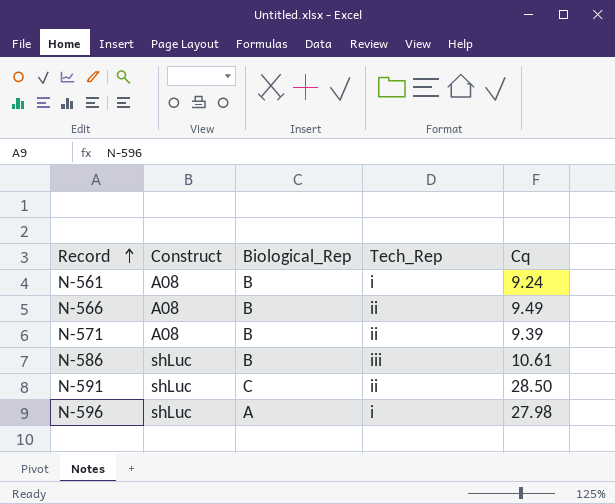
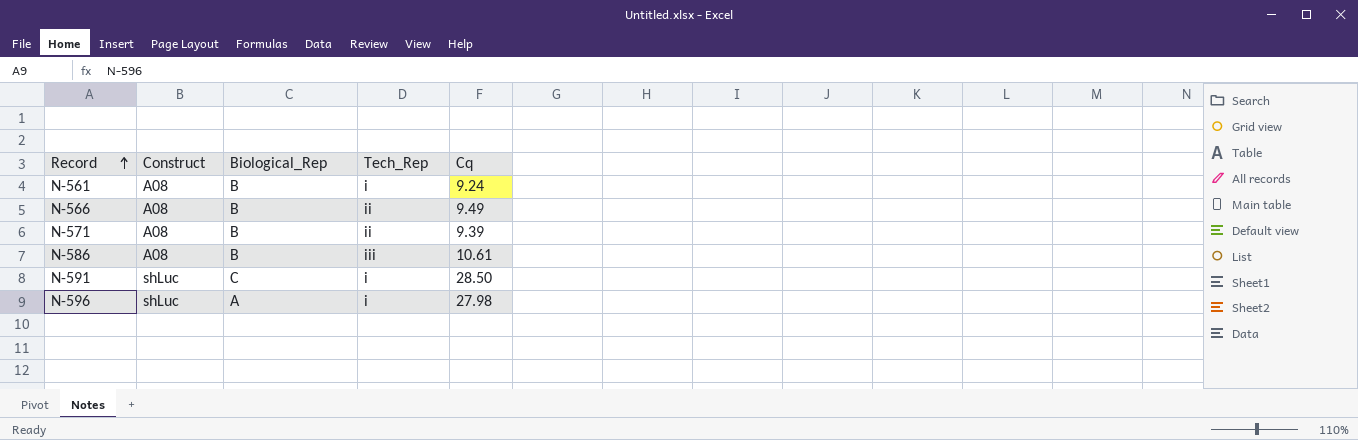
N-586 | Construct: shLuc -> A08
N-591 | Tech_Rep: ii -> i

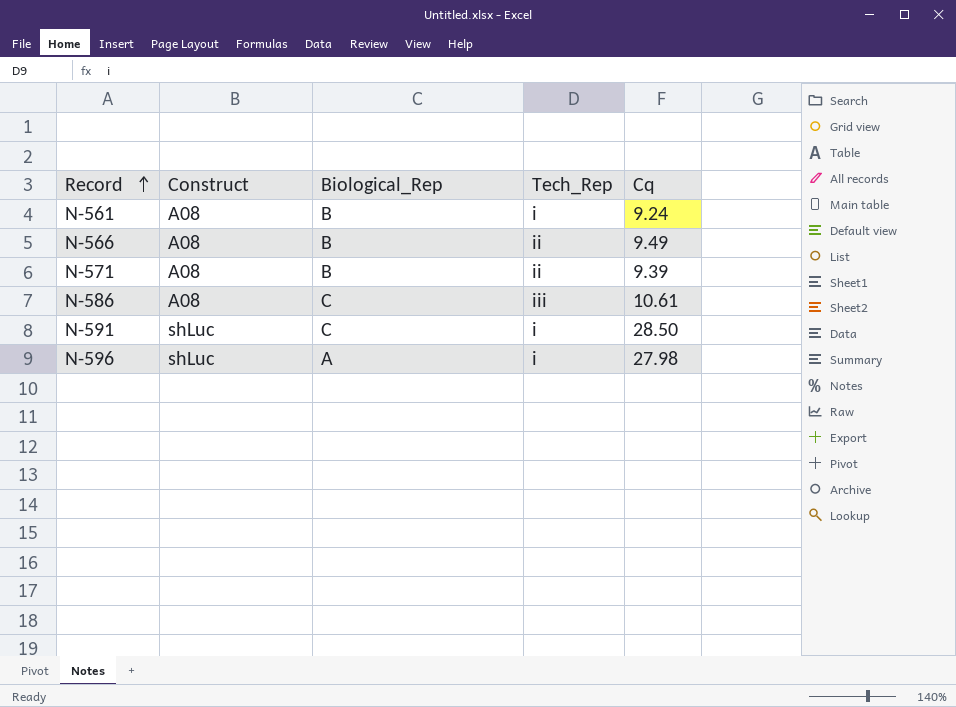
N-586 | Biological_Rep: B -> C

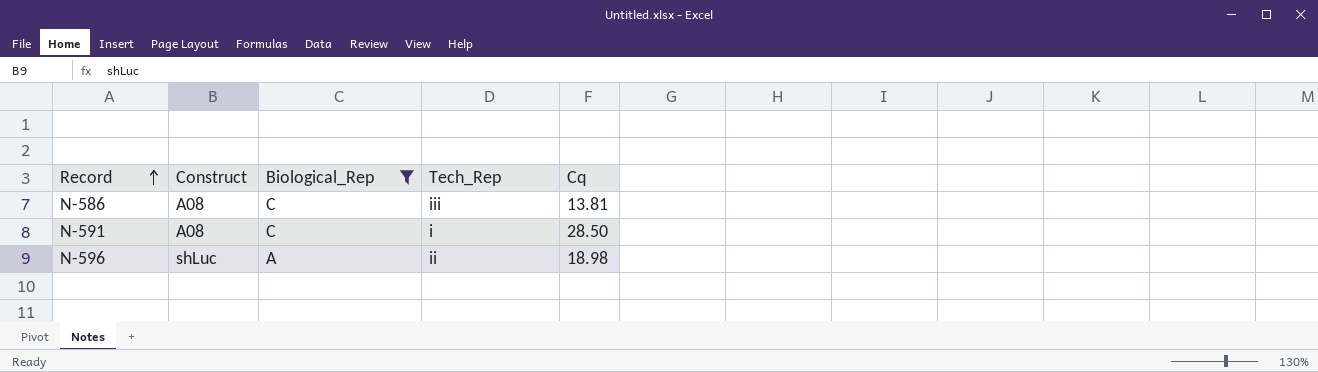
filter: none -> Biological_Rep != B
N-586 | Cq: 10.61 -> 13.81
N-591 | Construct: shLuc -> A08
N-596 | Tech_Rep: i -> ii
N-596 | Cq: 27.98 -> 18.98

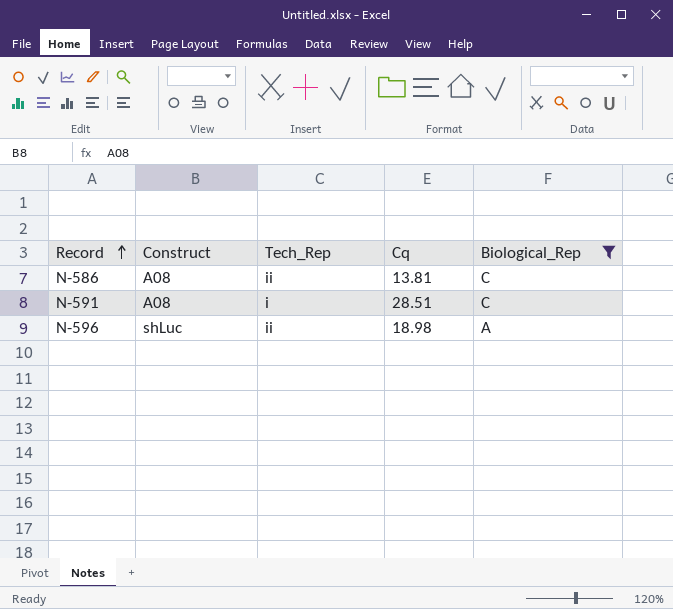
column Biological_Rep | position: 3 -> 5
N-586 | Tech_Rep: iii -> ii
N-591 | Cq: 28.50 -> 28.51

